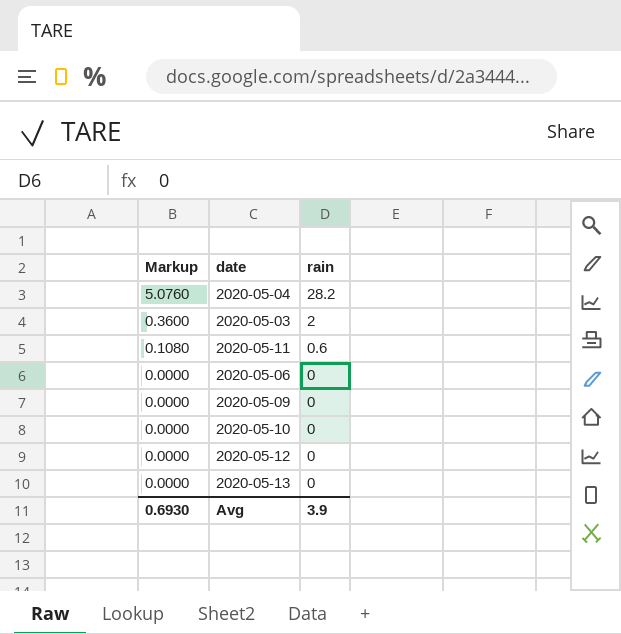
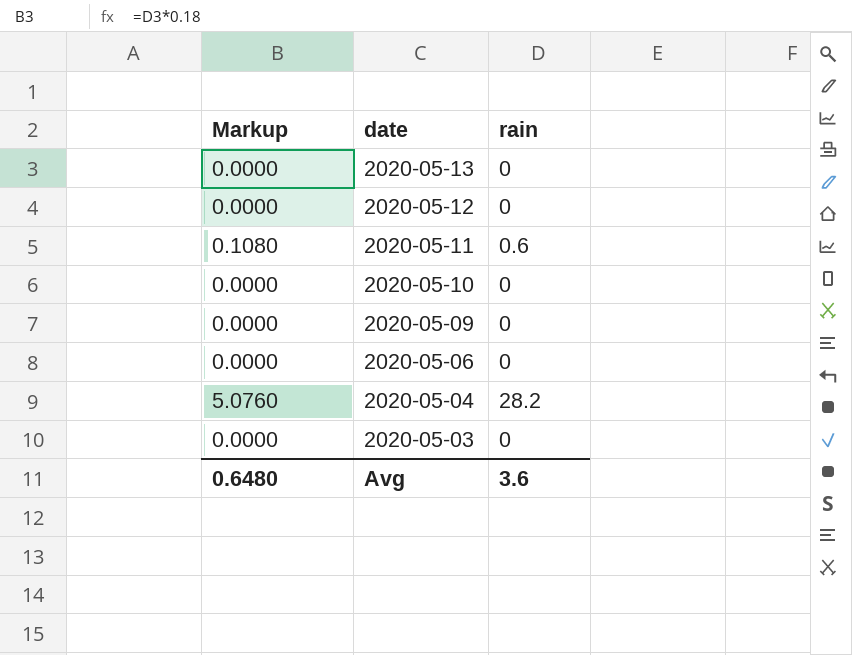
row order: Markup descending -> date descending
2020-05-03 | Markup: 0.3600 -> 0.0000
2020-05-03 | rain: 2 -> 0
Avg | Markup: 0.6930 -> 0.6480
Avg | rain: 3.9 -> 3.6

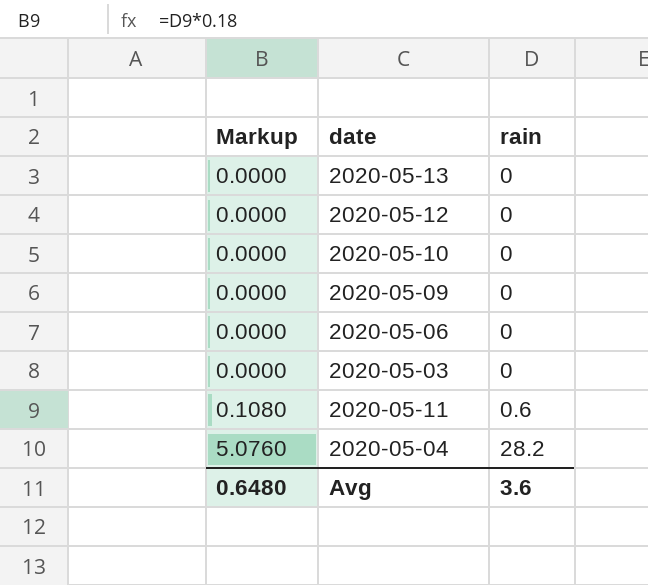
row order: date descending -> Markup ascending

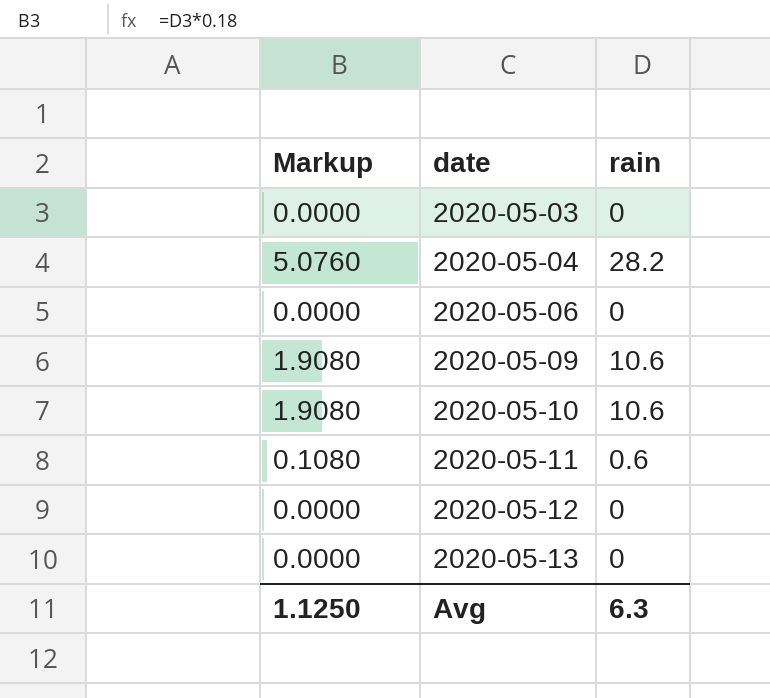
row order: Markup ascending -> date ascending
2020-05-09 | Markup: 0.0000 -> 1.9080
2020-05-09 | rain: 0 -> 10.6
2020-05-10 | Markup: 0.0000 -> 1.9080
2020-05-10 | rain: 0 -> 10.6
Avg | Markup: 0.6480 -> 1.1250
Avg | rain: 3.6 -> 6.3

